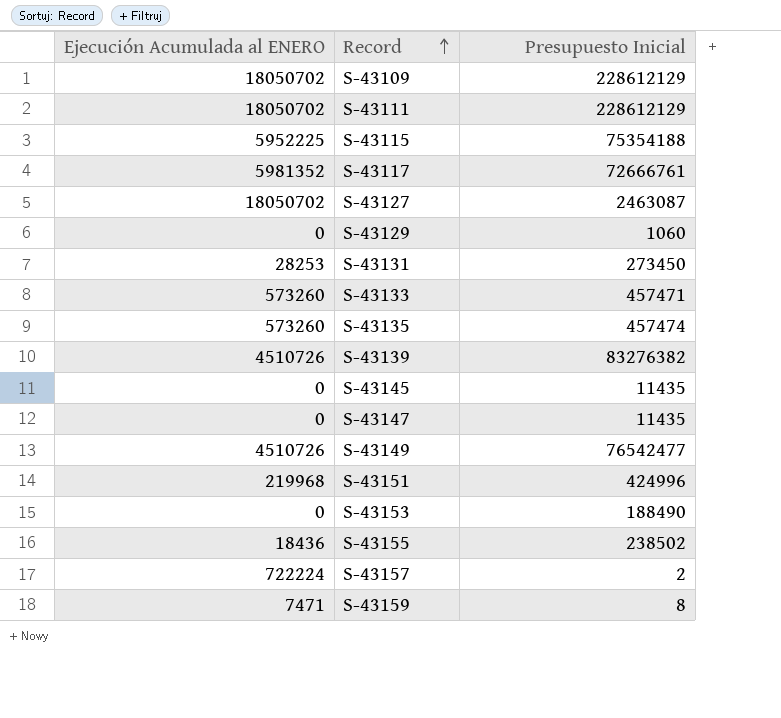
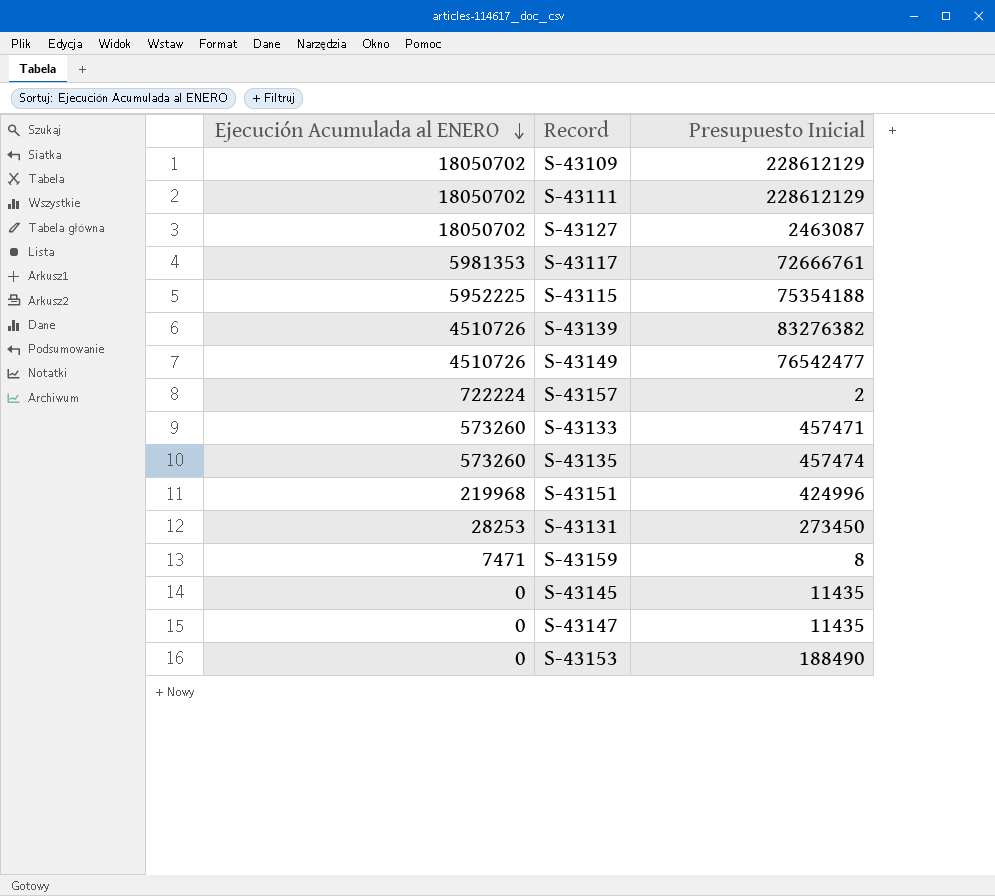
row order: Record ascending -> Ejecución Acumulada al ENERO descending
row S-43129: 0 | 1060 -> none
row S-43155: 18436 | 238502 -> none
S-43117 | Ejecución Acumulada al ENERO: 5981352 -> 5981353

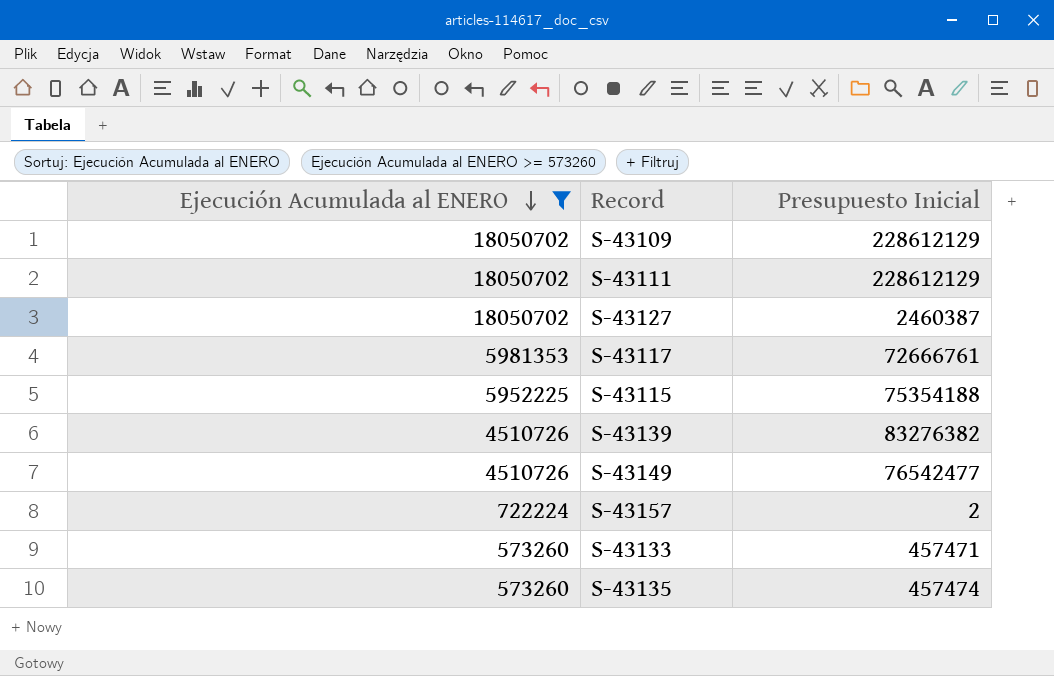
filter: none -> Ejecución Acumulada al ENERO >= 573260
S-43127 | Presupuesto Inicial: 2463087 -> 2460387

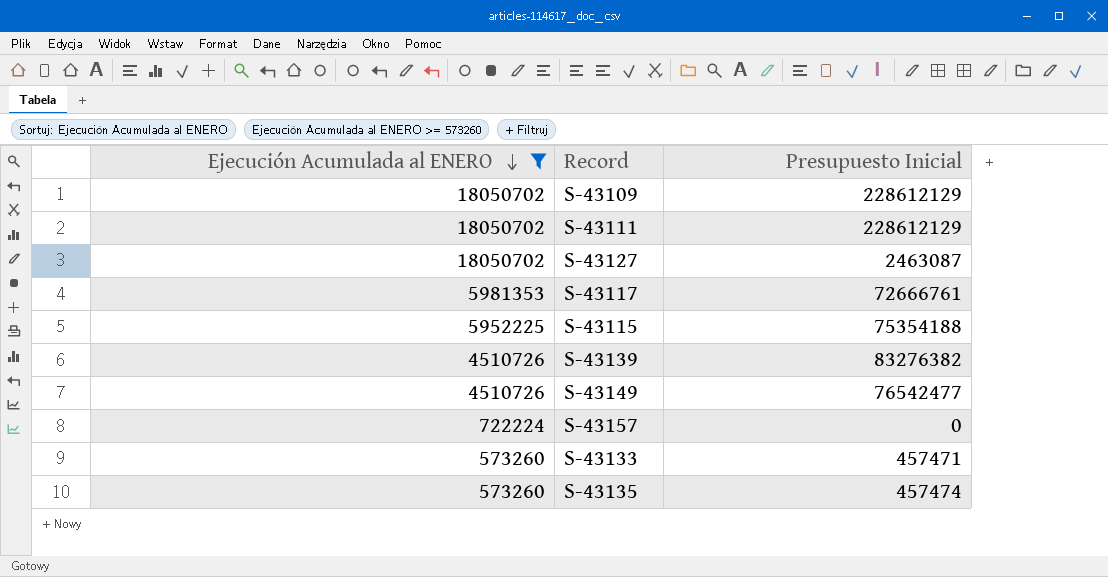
S-43127 | Presupuesto Inicial: 2460387 -> 2463087
S-43157 | Presupuesto Inicial: 2 -> 0

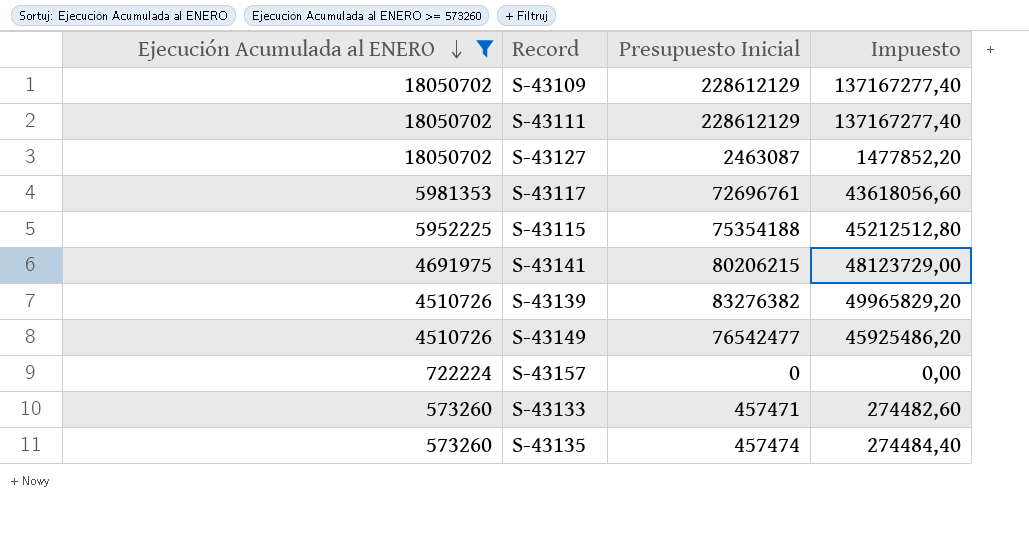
column Impuesto | formula: none -> [Presupuesto Inicial] * 0,6
S-43117 | Presupuesto Inicial: 72666761 -> 72696761
row S-43141: none -> 4691975 | 80206215 | 48123729,00

